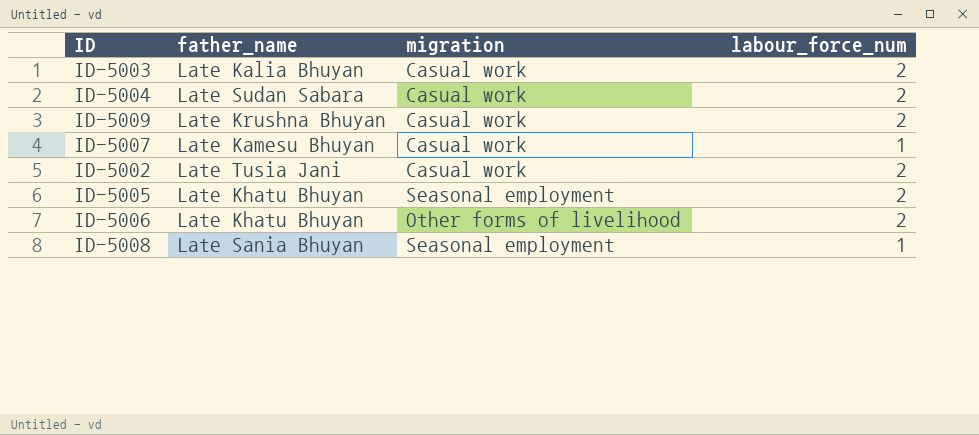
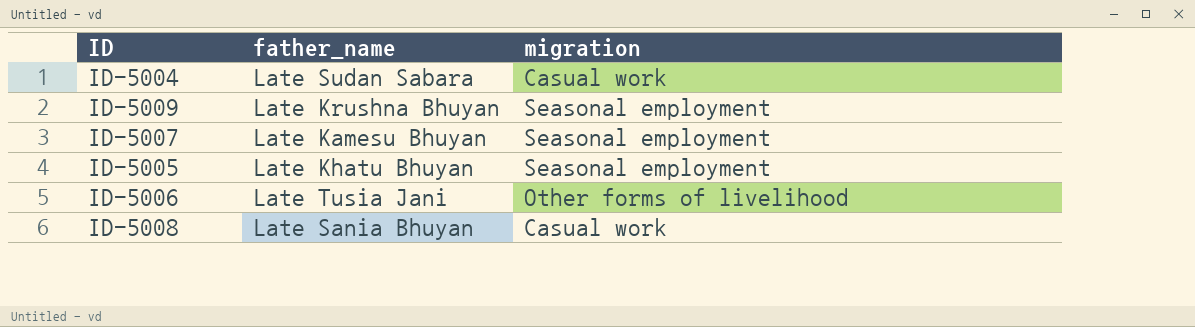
column labour_force_num | position: 4 -> none
row ID-5003: Late Kalia Bhuyan | Casual work | 2 -> none
row ID-5002: Late Tusia Jani | Casual work | 2 -> none
ID-5009 | migration: Casual work -> Seasonal employment
ID-5007 | migration: Casual work -> Seasonal employment
ID-5006 | father_name: Late Khatu Bhuyan -> Late Tusia Jani
ID-5008 | migration: Seasonal employment -> Casual work

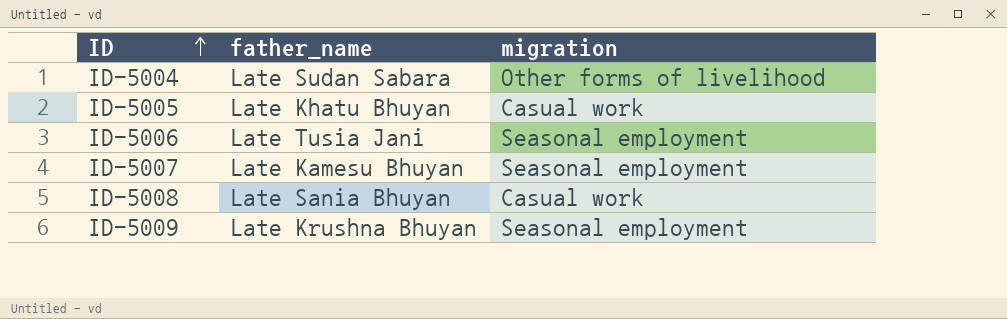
row order: none -> ID ascending
ID-5004 | migration: Casual work -> Other forms of livelihood
ID-5005 | migration: Seasonal employment -> Casual work
ID-5006 | migration: Other forms of livelihood -> Seasonal employment

